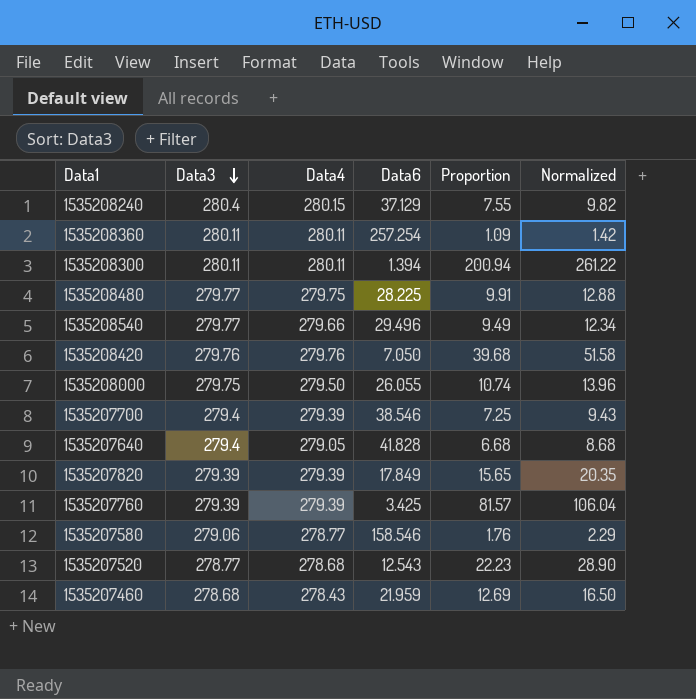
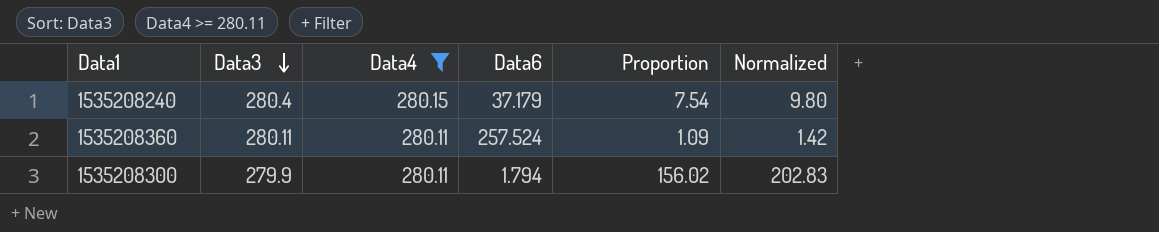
filter: none -> Data4 >= 280.11
1535208240 | Data6: 37.129 -> 37.179
1535208240 | Proportion: 7.55 -> 7.54
1535208240 | Normalized: 9.82 -> 9.80
1535208360 | Data6: 257.254 -> 257.524
1535208300 | Data3: 280.11 -> 279.9
1535208300 | Data6: 1.394 -> 1.794
1535208300 | Proportion: 200.94 -> 156.02
1535208300 | Normalized: 261.22 -> 202.83

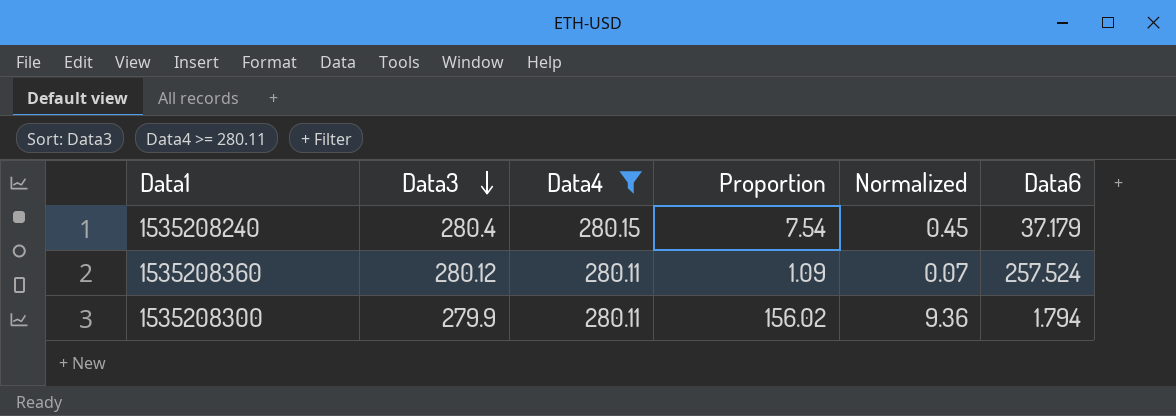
column Normalized | formula: [Proportion] * 1.3 -> [Proportion] * 0.06
column Data6 | position: 4 -> 6
1535208360 | Data3: 280.11 -> 280.12

